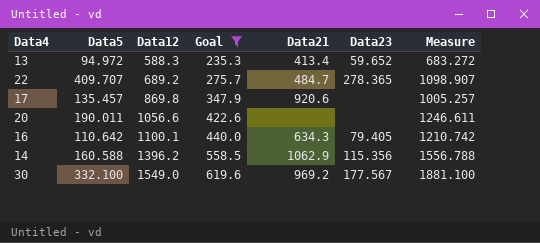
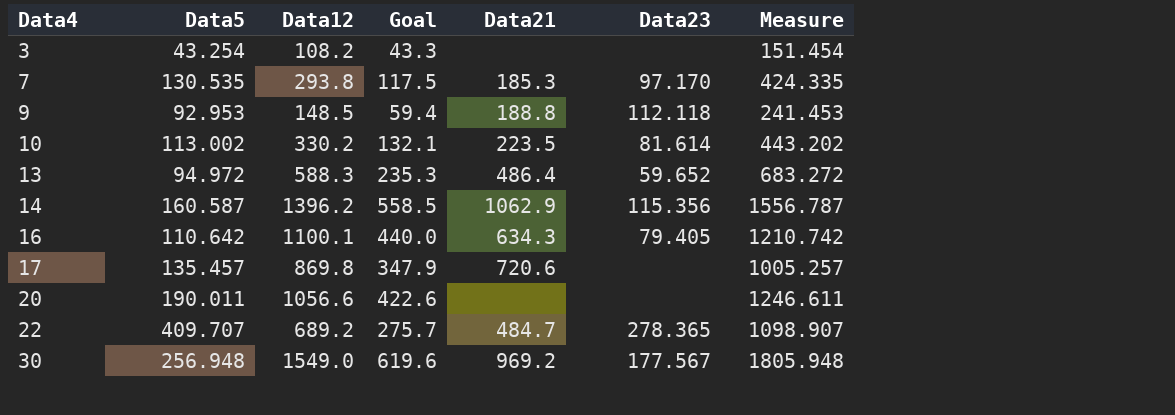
filter: Goal >= 235.3 -> none
row order: Data12 ascending -> Data4 ascending
13 | Data21: 413.4 -> 486.4
14 | Data5: 160.588 -> 160.587
14 | Measure: 1556.788 -> 1556.787
17 | Data21: 920.6 -> 720.6
30 | Data5: 332.100 -> 256.948
30 | Measure: 1881.100 -> 1805.948

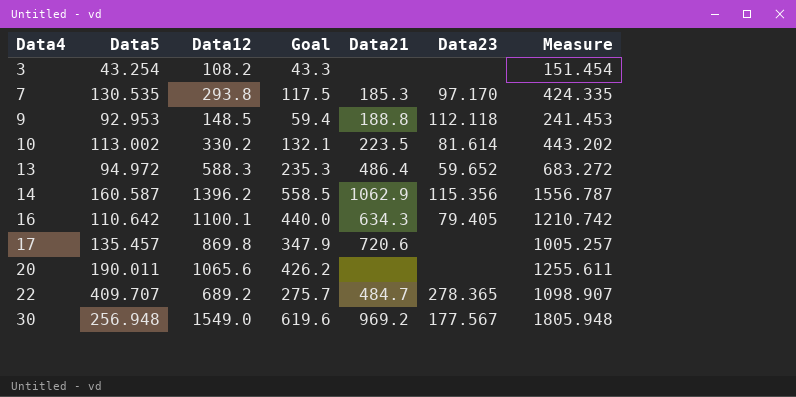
20 | Data12: 1056.6 -> 1065.6
20 | Goal: 422.6 -> 426.2
20 | Measure: 1246.611 -> 1255.611

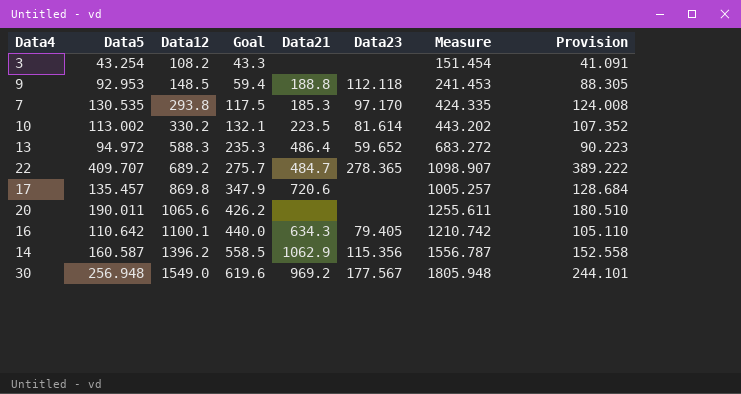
row order: Data4 ascending -> Data12 ascending
column Provision | formula: none -> [Data5] * 0.95

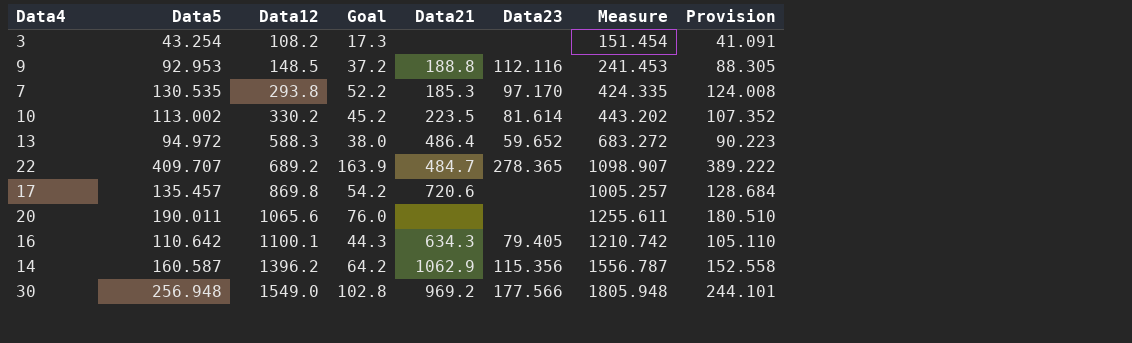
column Goal | formula: [Data12] * 0.4 -> [Data5] * 0.4
9 | Data23: 112.118 -> 112.116
30 | Data23: 177.567 -> 177.566

